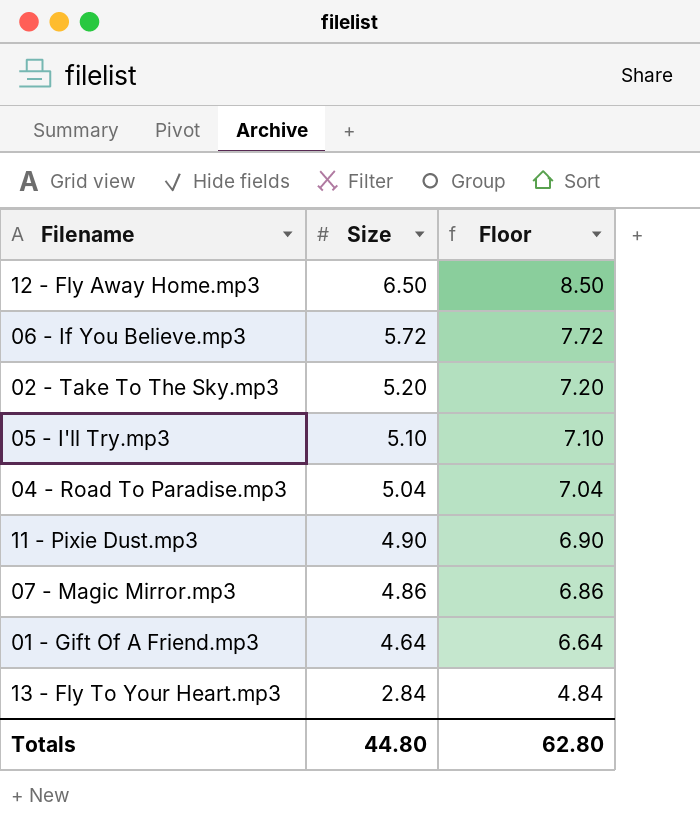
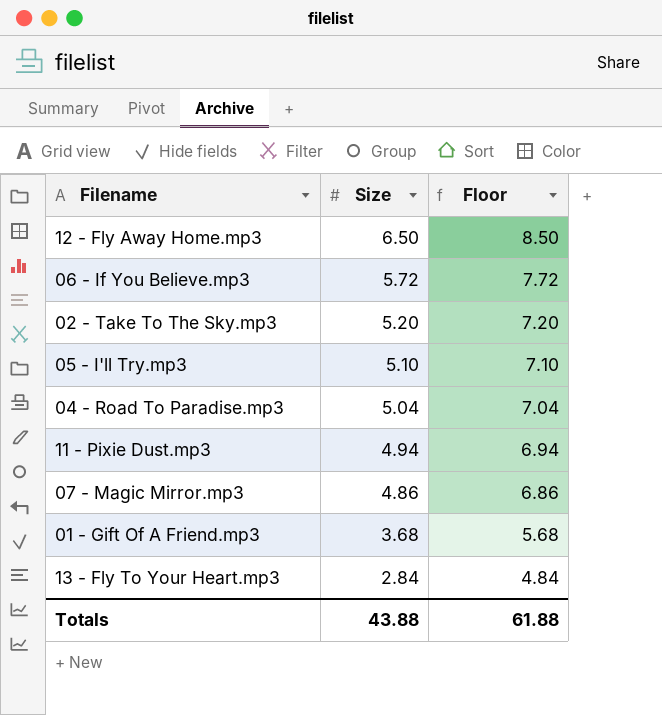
11 - Pixie Dust.mp3 | Size: 4.90 -> 4.94
11 - Pixie Dust.mp3 | Floor: 6.90 -> 6.94
01 - Gift Of A Friend.mp3 | Size: 4.64 -> 3.68
01 - Gift Of A Friend.mp3 | Floor: 6.64 -> 5.68
Totals | Size: 44.80 -> 43.88
Totals | Floor: 62.80 -> 61.88

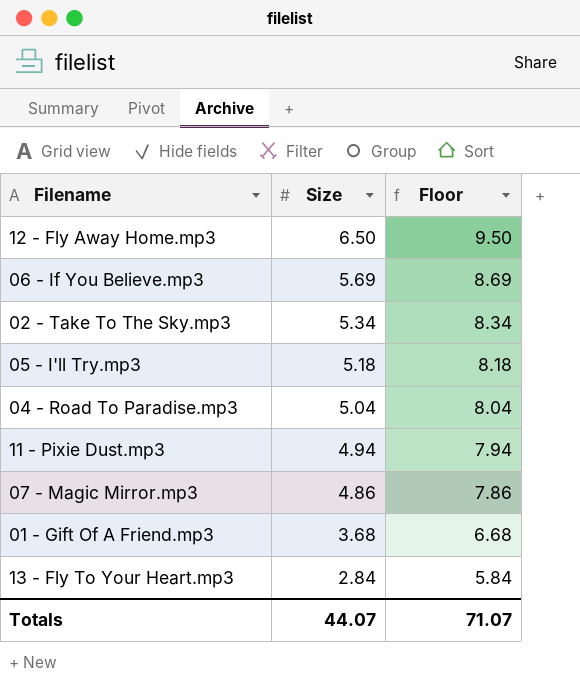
column Floor | formula: [Size] + 2 -> [Size] + 3
06 - If You Believe.mp3 | Size: 5.72 -> 5.69
02 - Take To The Sky.mp3 | Size: 5.20 -> 5.34
05 - I'll Try.mp3 | Size: 5.10 -> 5.18
Totals | Size: 43.88 -> 44.07
Totals | Floor: 61.88 -> 71.07

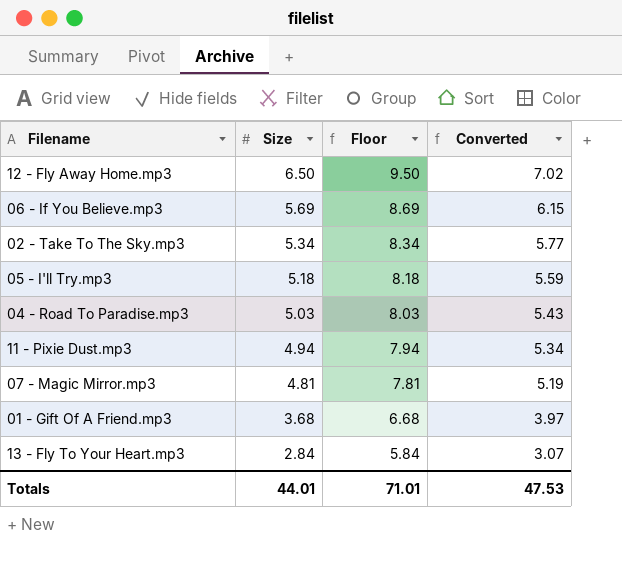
column Converted | formula: none -> [Size] * 1.08
04 - Road To Paradise.mp3 | Size: 5.04 -> 5.03
04 - Road To Paradise.mp3 | Floor: 8.04 -> 8.03
07 - Magic Mirror.mp3 | Size: 4.86 -> 4.81
07 - Magic Mirror.mp3 | Floor: 7.86 -> 7.81
Totals | Size: 44.07 -> 44.01
Totals | Floor: 71.07 -> 71.01

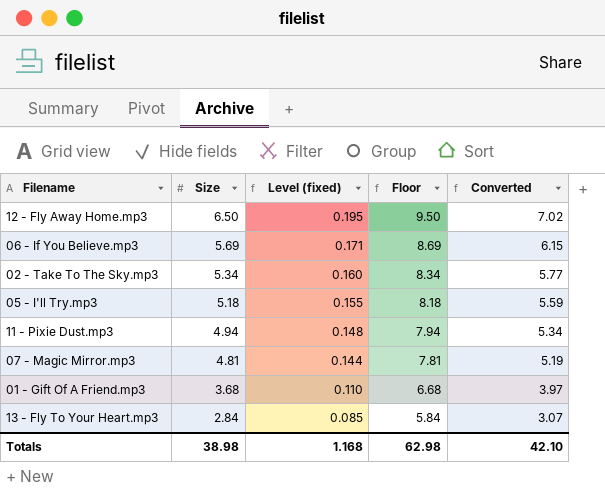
column Level (fixed) | formula: none -> [Size] * 0.03
row 04 - Road To Paradise.mp3: 5.03 | 8.03 | 5.43 -> none
Totals | Size: 44.01 -> 38.98
Totals | Floor: 71.01 -> 62.98
Totals | Converted: 47.53 -> 42.10

